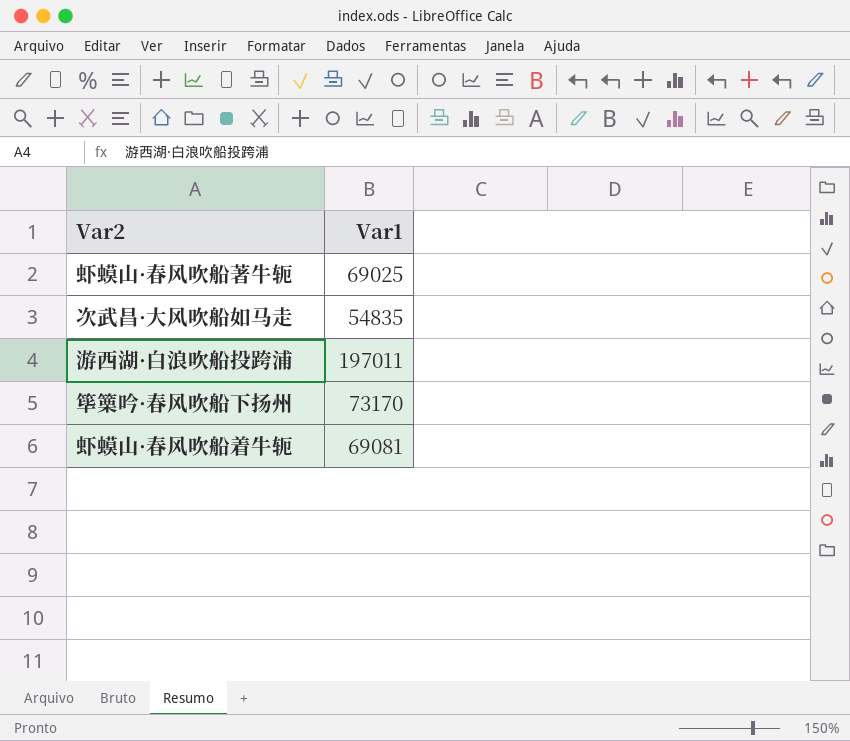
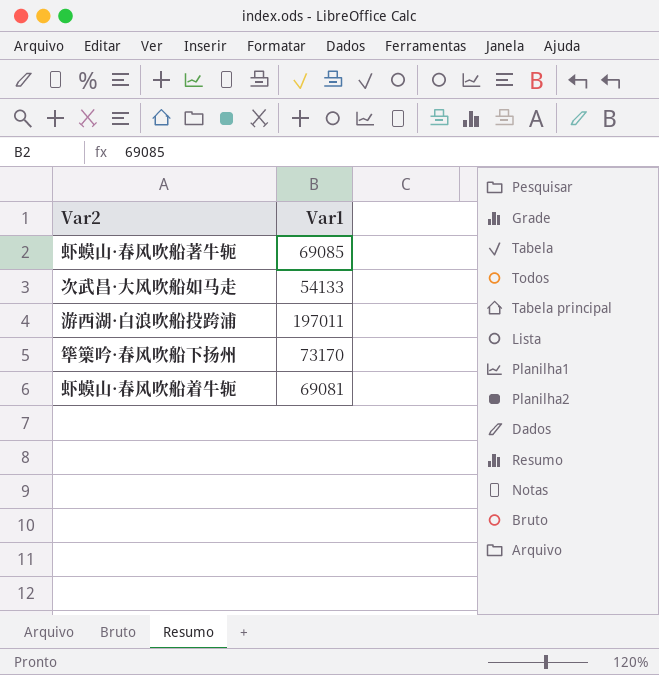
虾蟆山·春风吹船著牛轭 | Var1: 69025 -> 69085
次武昌·大风吹船如马走 | Var1: 54835 -> 54133

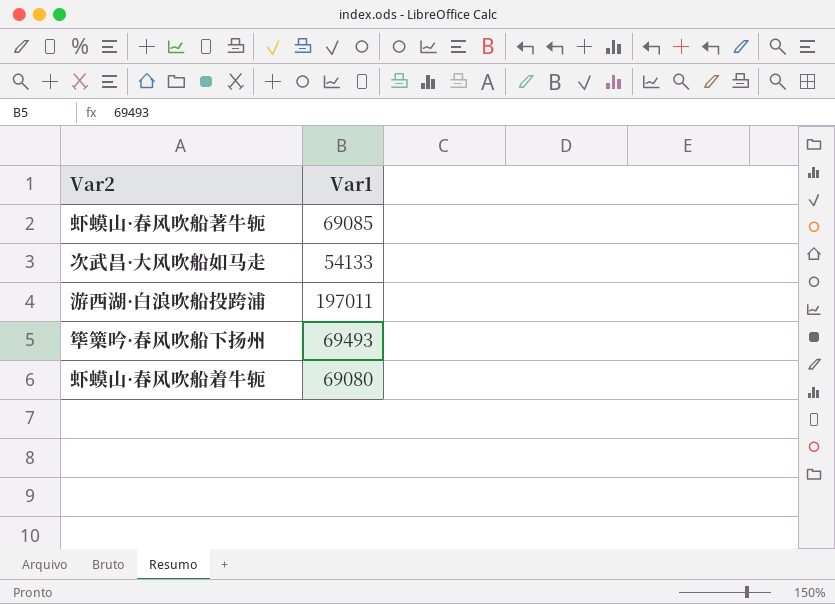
筚篥吟·春风吹船下扬州 | Var1: 73170 -> 69493
虾蟆山·春风吹船着牛轭 | Var1: 69081 -> 69080

